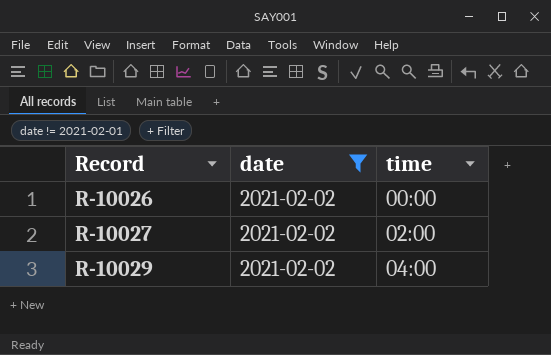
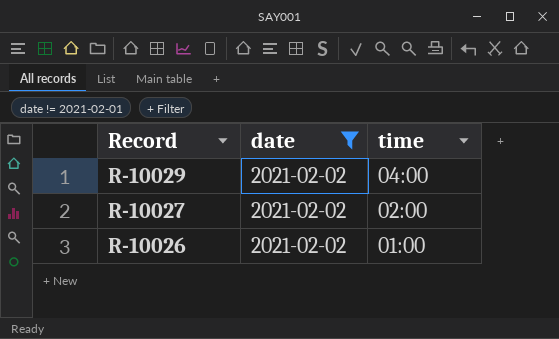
row order: Record ascending -> Record descending
R-10026 | time: 00:00 -> 01:00

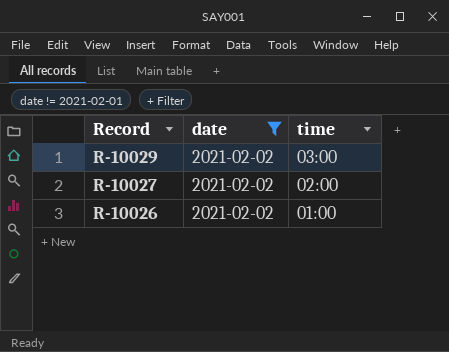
R-10029 | time: 04:00 -> 03:00

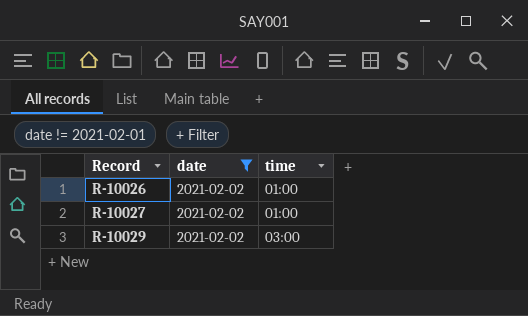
row order: Record descending -> Record ascending
R-10027 | time: 02:00 -> 01:00

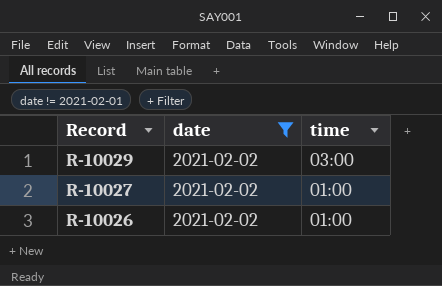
row order: Record ascending -> Record descending

